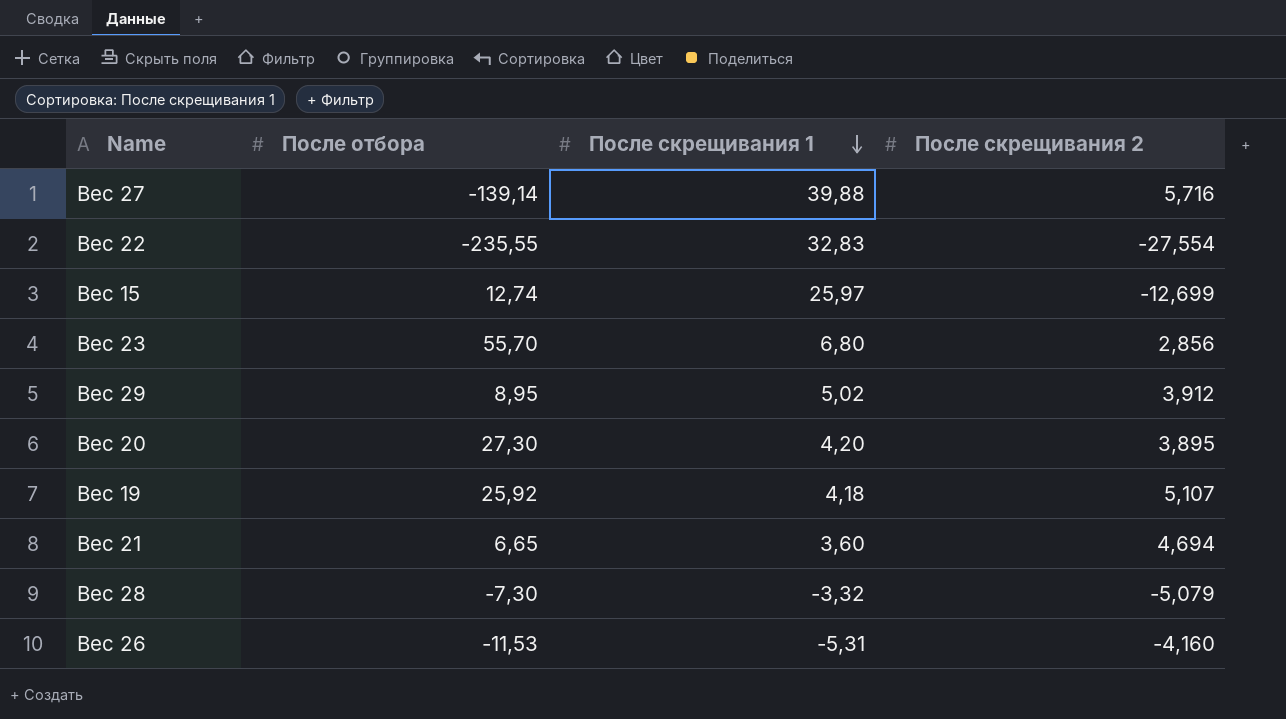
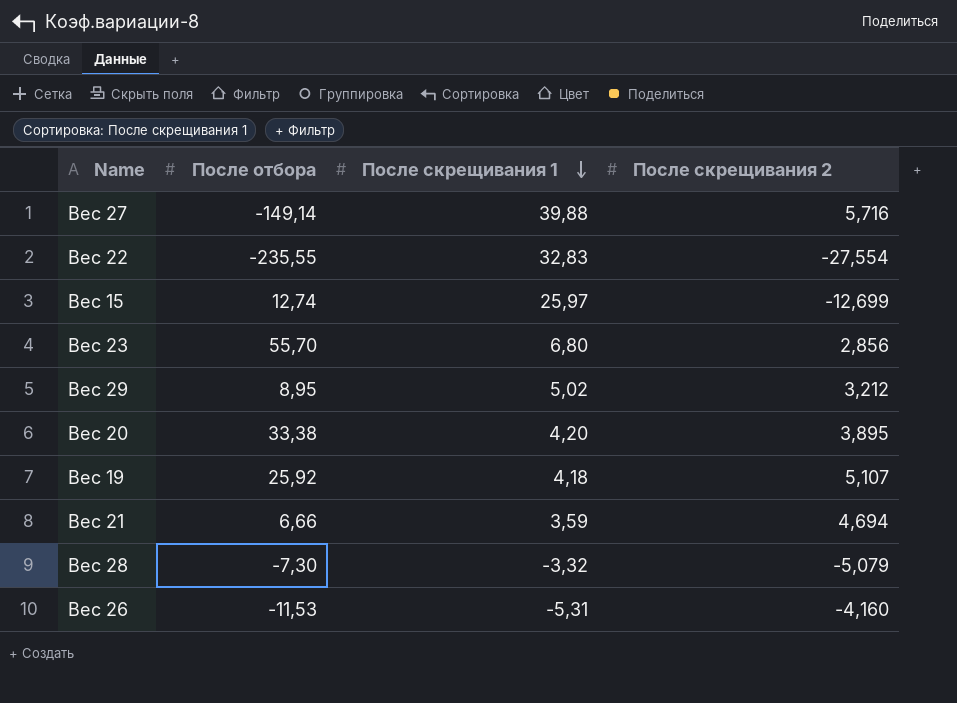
Вес 27 | После отбора: -139,14 -> -149,14
Вес 29 | После скрещивания 2: 3,912 -> 3,212
Вес 20 | После отбора: 27,30 -> 33,38
Вес 21 | После отбора: 6,65 -> 6,66
Вес 21 | После скрещивания 1: 3,60 -> 3,59

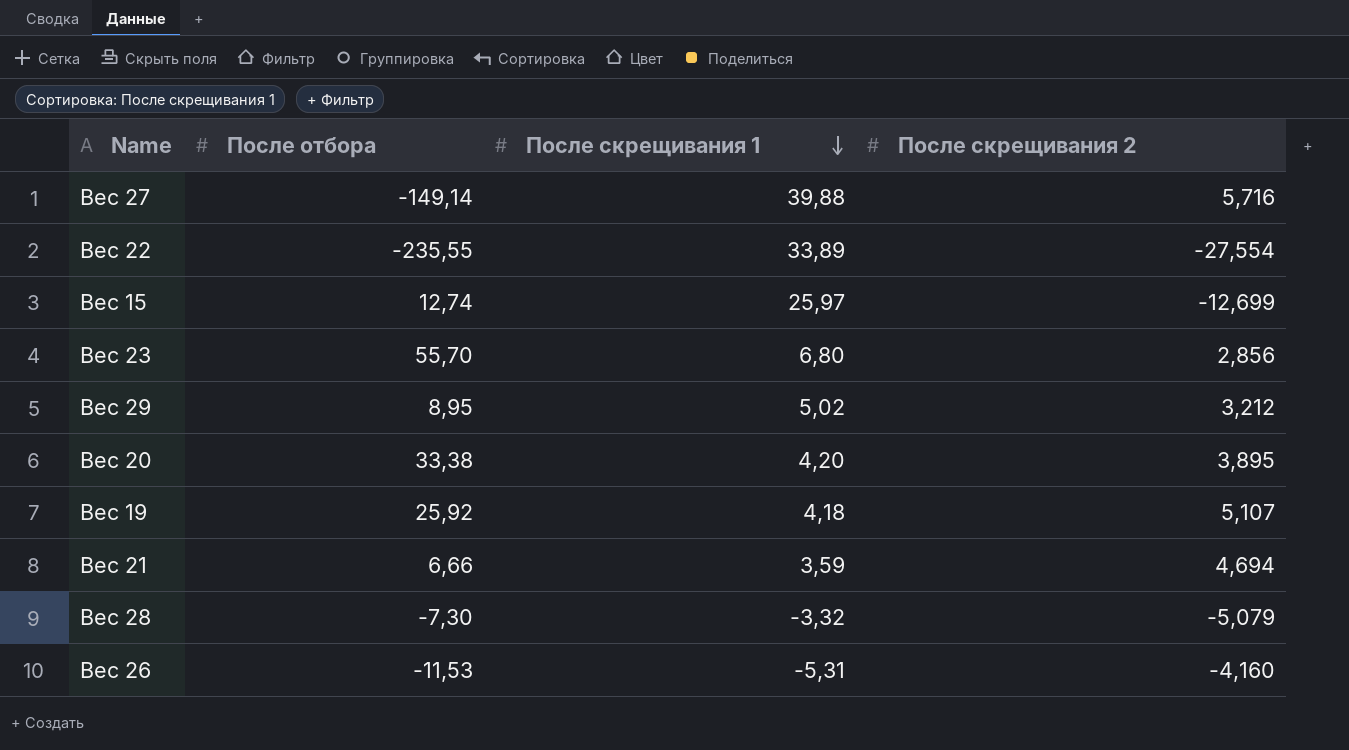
Вес 22 | После скрещивания 1: 32,83 -> 33,89

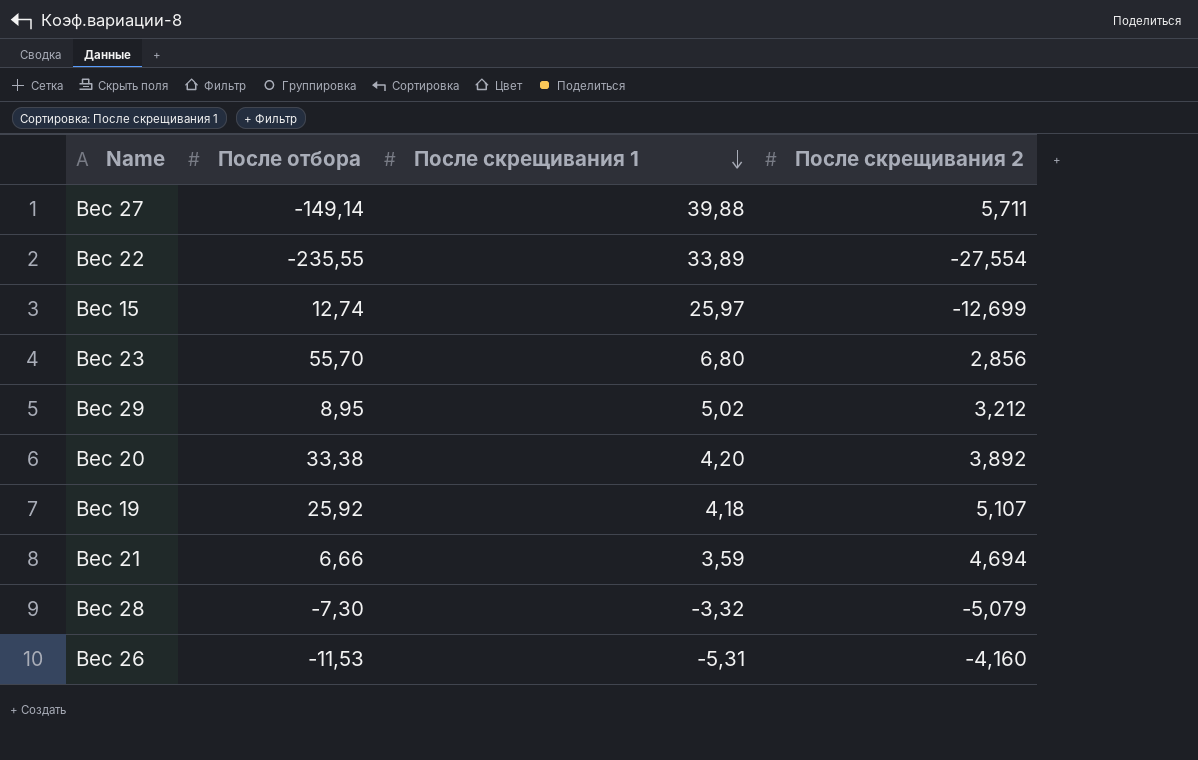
Вес 27 | После скрещивания 2: 5,716 -> 5,711
Вес 20 | После скрещивания 2: 3,895 -> 3,892

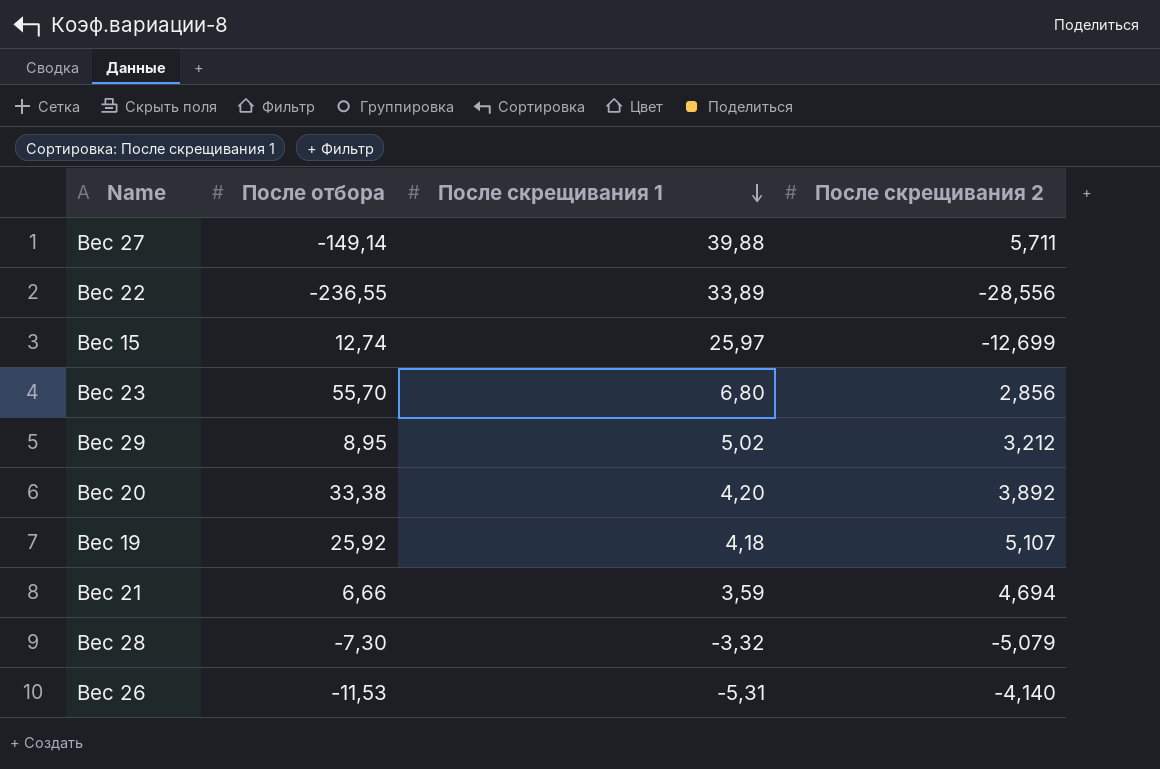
Вес 22 | После отбора: -235,55 -> -236,55
Вес 22 | После скрещивания 2: -27,554 -> -28,556
Вес 26 | После скрещивания 2: -4,160 -> -4,140

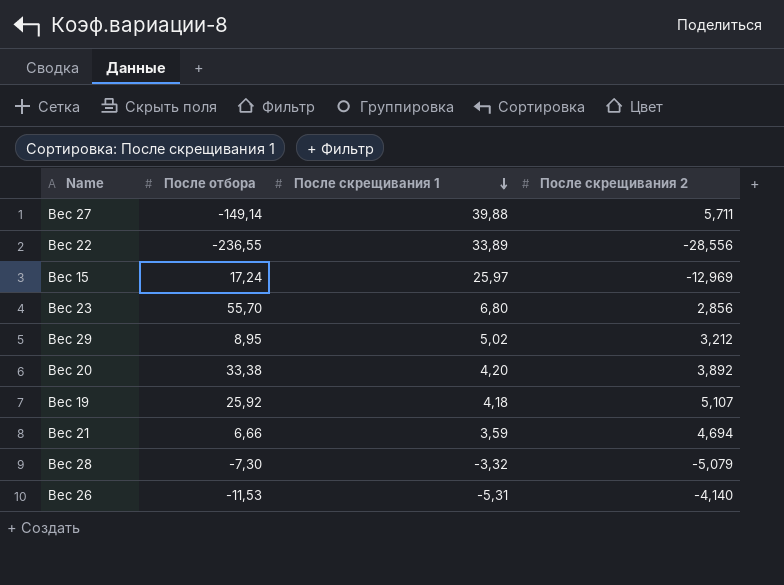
Вес 15 | После отбора: 12,74 -> 17,24
Вес 15 | После скрещивания 2: -12,699 -> -12,969

